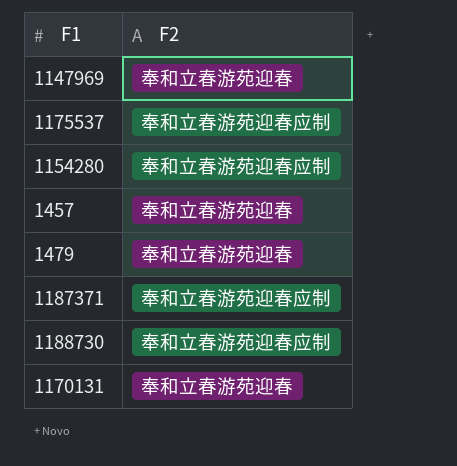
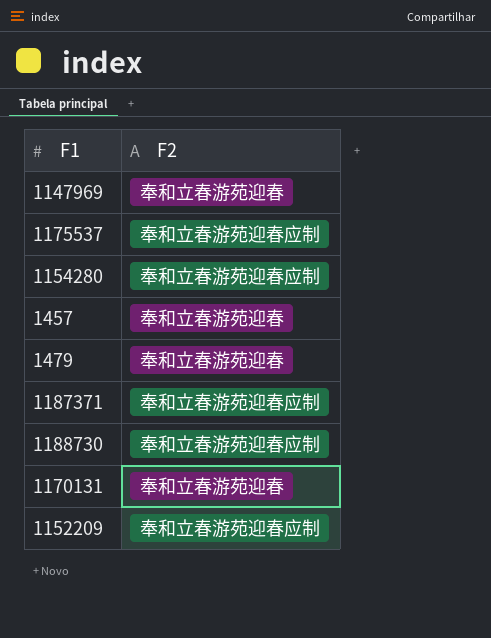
row 1152209: none -> 奉和立春游苑迎春应制

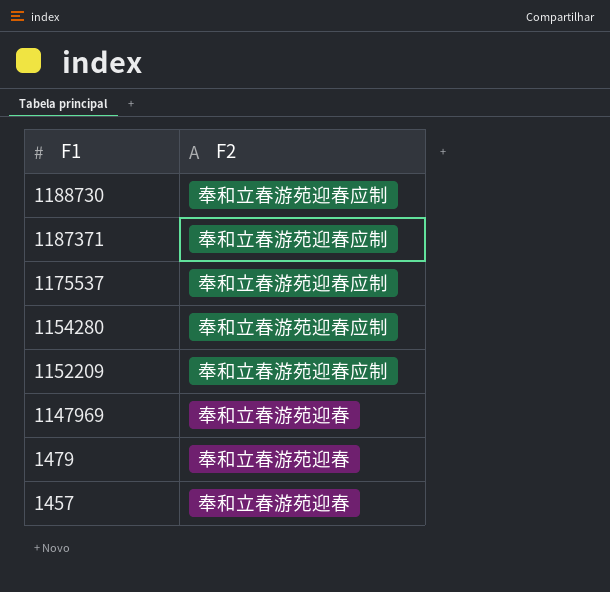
row order: none -> F1 descending
row 1170131: 奉和立春游苑迎春 -> none

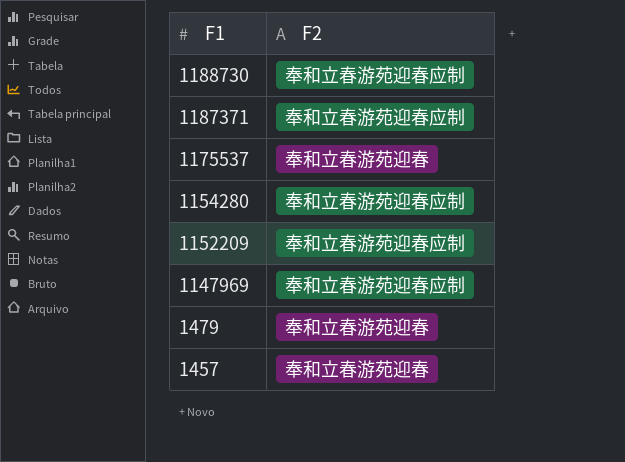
1175537 | F2: 奉和立春游苑迎春应制 -> 奉和立春游苑迎春
1147969 | F2: 奉和立春游苑迎春 -> 奉和立春游苑迎春应制

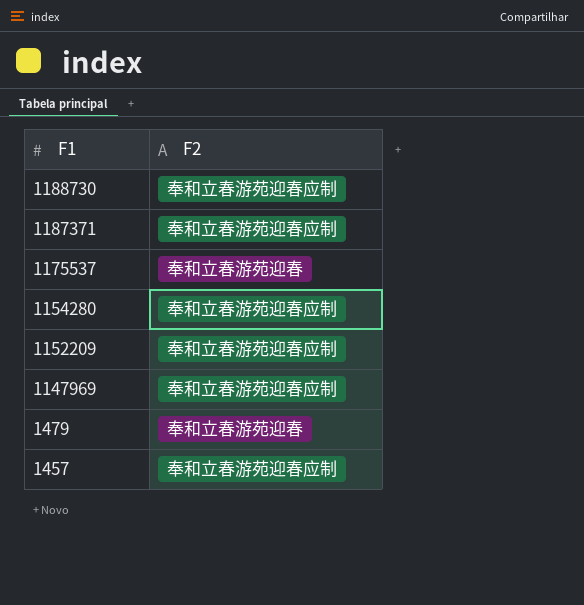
1457 | F2: 奉和立春游苑迎春 -> 奉和立春游苑迎春应制

